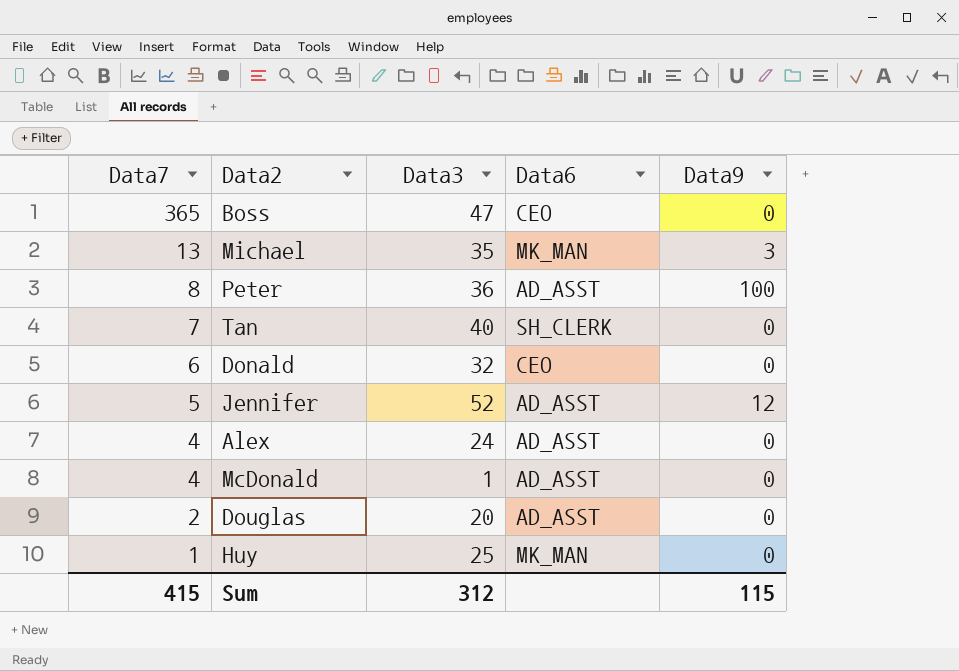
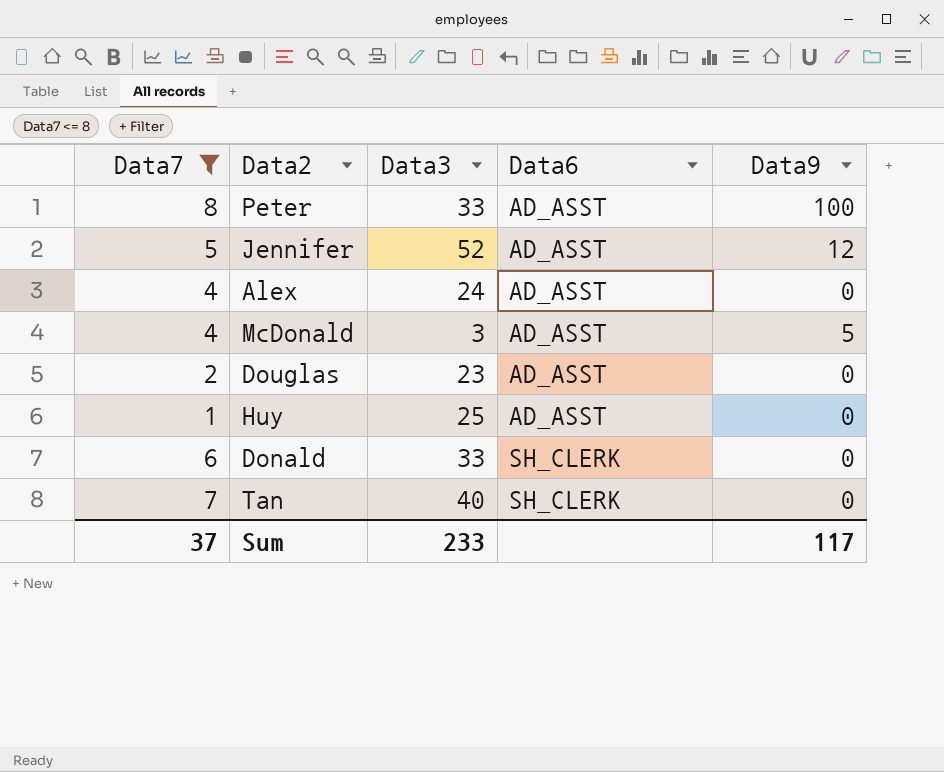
filter: none -> Data7 <= 8
row order: Data7 descending -> Data6 ascending
Peter | Data3: 36 -> 33
McDonald | Data3: 1 -> 3
McDonald | Data9: 0 -> 5
Douglas | Data3: 20 -> 23
Huy | Data6: MK_MAN -> AD_ASST
Donald | Data3: 32 -> 33
Donald | Data6: CEO -> SH_CLERK
Sum | Data7: 415 -> 37
Sum | Data3: 312 -> 233
Sum | Data9: 115 -> 117

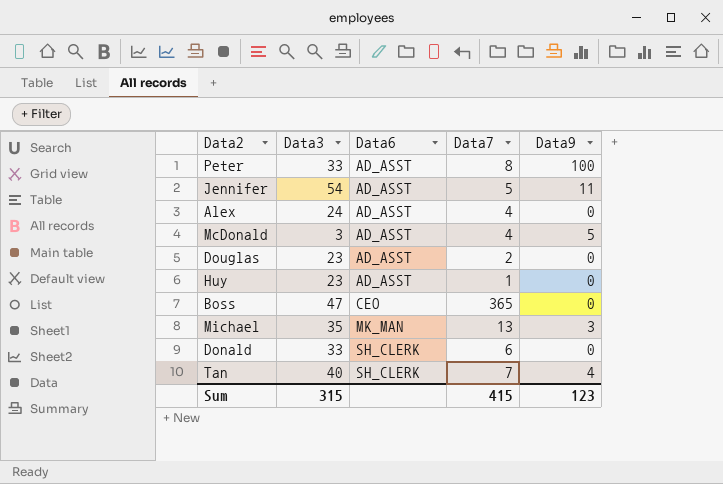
filter: Data7 <= 8 -> none
column Data7 | position: 1 -> 4
Jennifer | Data3: 52 -> 54
Jennifer | Data9: 12 -> 11
Huy | Data3: 25 -> 23
Tan | Data9: 0 -> 4
Sum | Data3: 233 -> 315
Sum | Data7: 37 -> 415
Sum | Data9: 117 -> 123

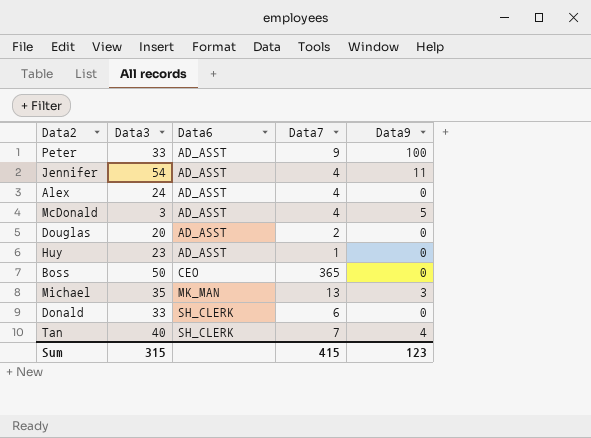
Peter | Data7: 8 -> 9
Jennifer | Data7: 5 -> 4
Douglas | Data3: 23 -> 20
Boss | Data3: 47 -> 50

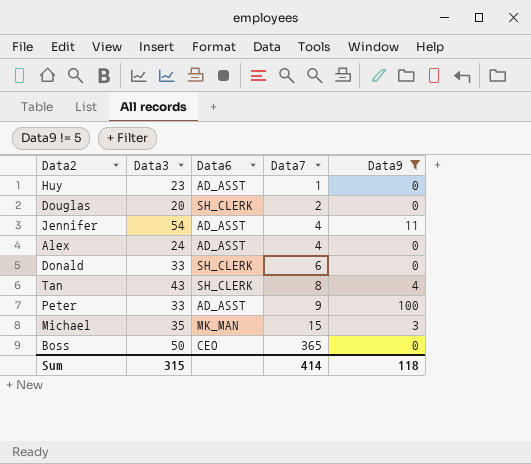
filter: none -> Data9 != 5
row order: Data6 ascending -> Data7 ascending
Douglas | Data6: AD_ASST -> SH_CLERK
Tan | Data3: 40 -> 43
Tan | Data7: 7 -> 8
Michael | Data7: 13 -> 15
Sum | Data7: 415 -> 414
Sum | Data9: 123 -> 118

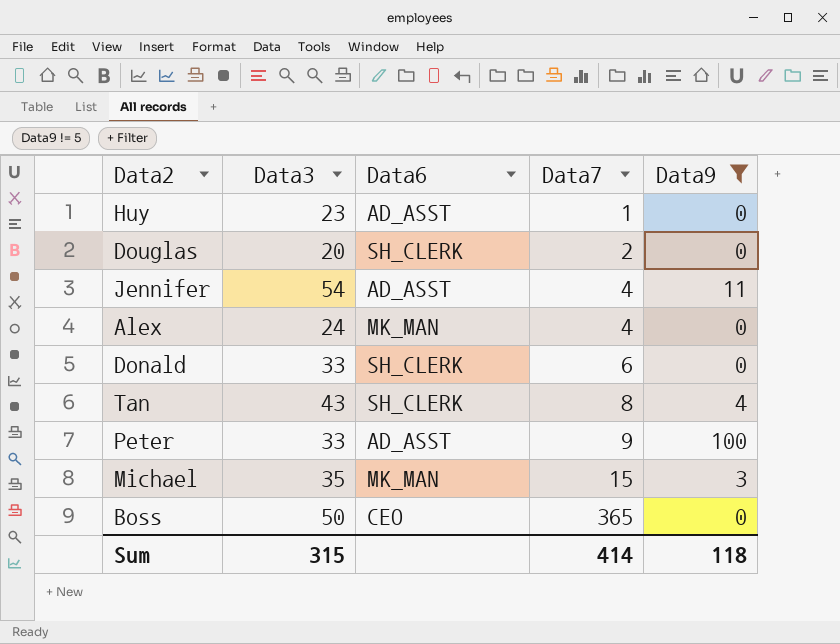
Alex | Data6: AD_ASST -> MK_MAN

